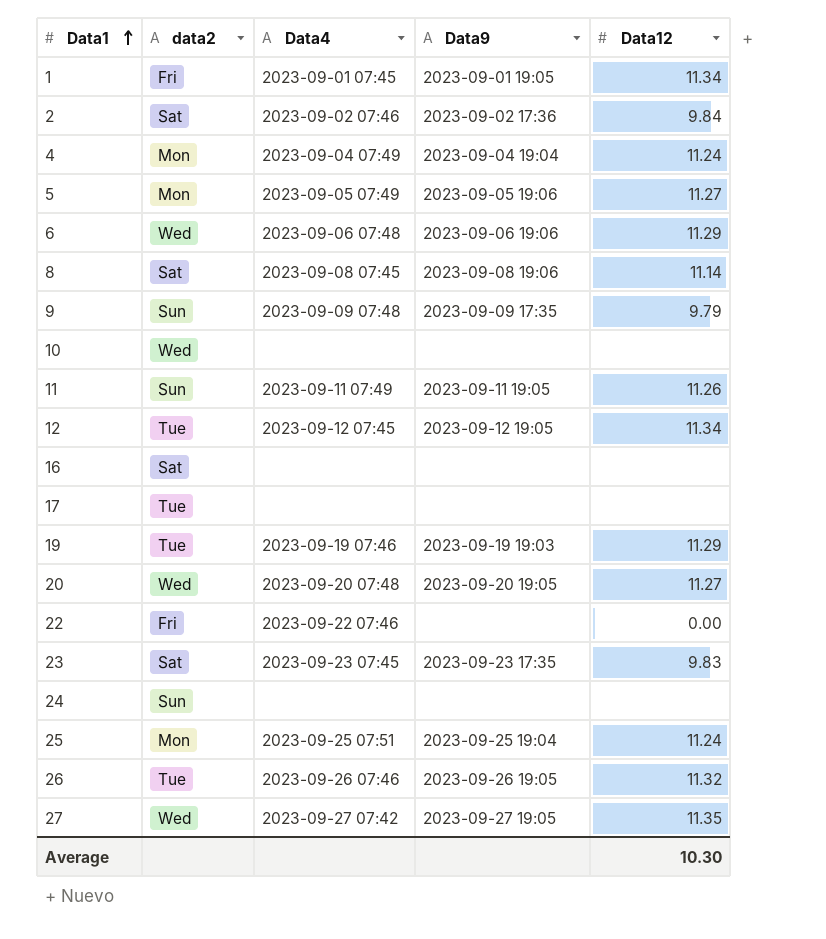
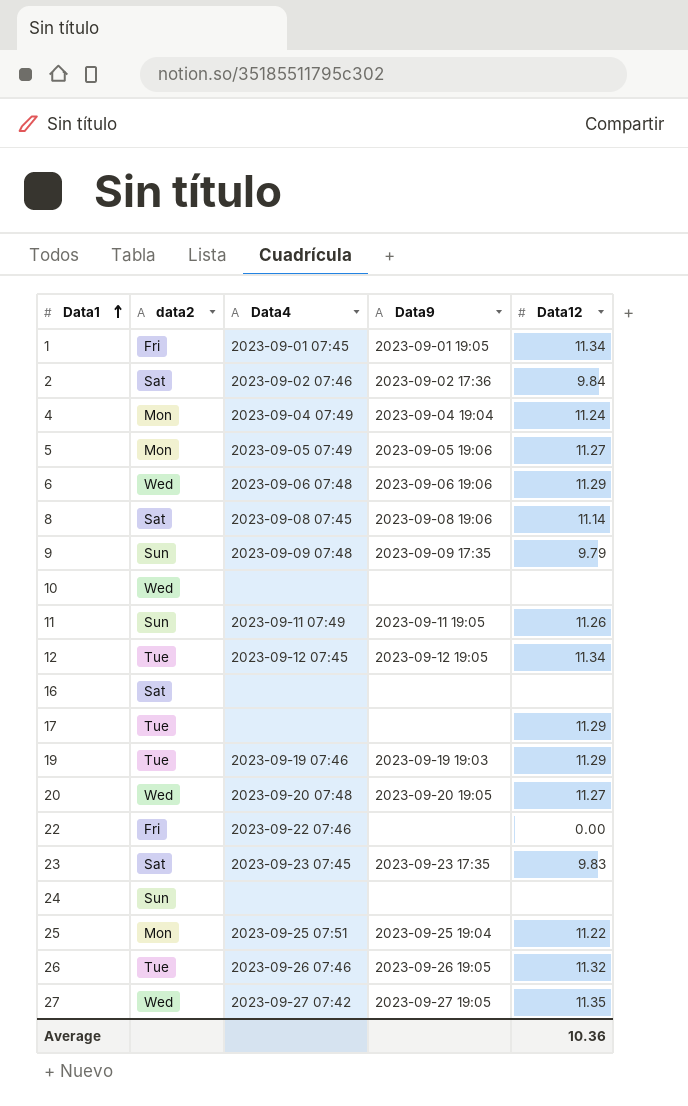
17 | Data12: none -> 11.29
25 | Data12: 11.24 -> 11.22
Average | Data12: 10.30 -> 10.36

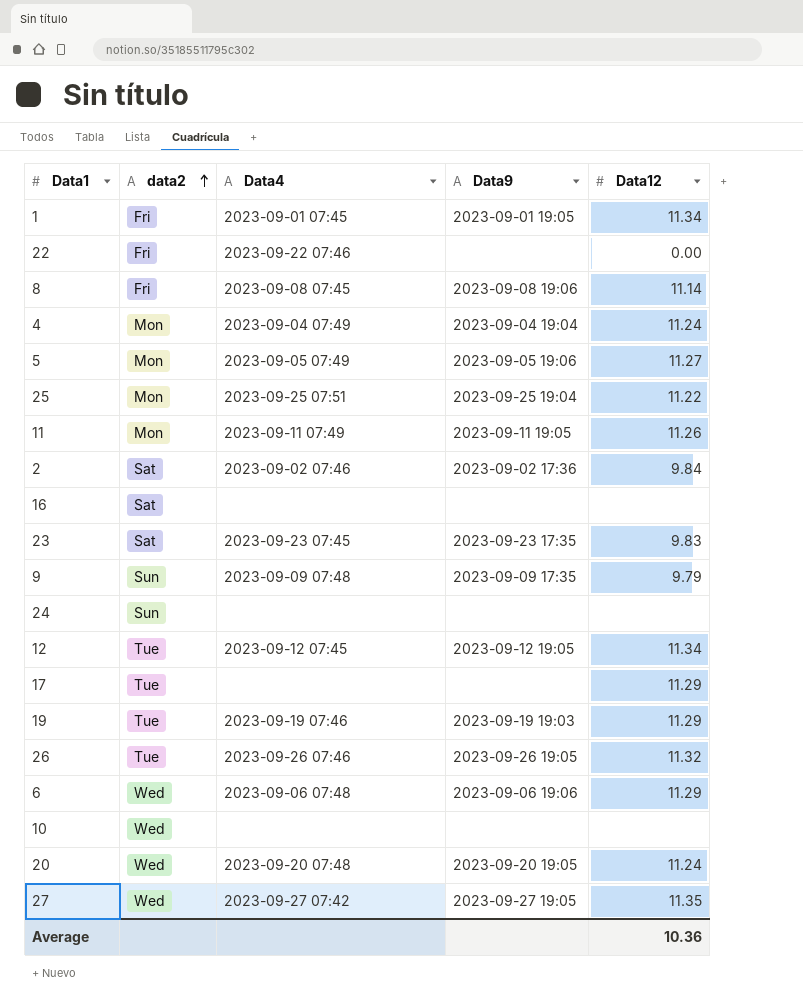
row order: Data1 ascending -> data2 ascending
8 | data2: Sat -> Fri
11 | data2: Sun -> Mon
20 | Data12: 11.27 -> 11.24

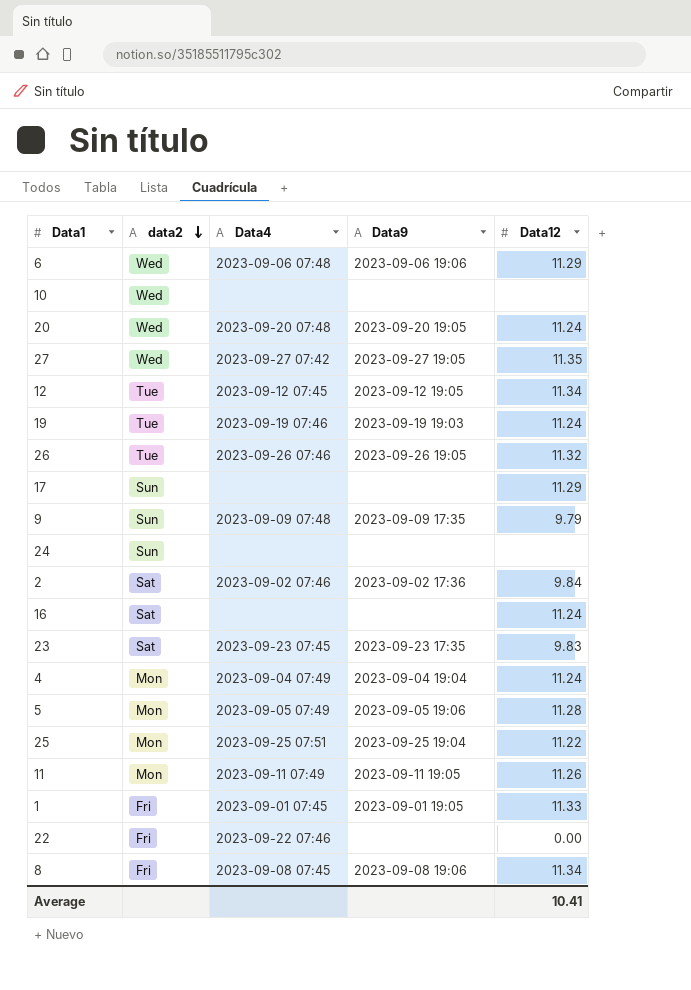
row order: data2 ascending -> data2 descending
19 | Data12: 11.29 -> 11.24
17 | data2: Tue -> Sun
16 | Data12: none -> 11.24
5 | Data12: 11.27 -> 11.28
1 | Data12: 11.34 -> 11.33
8 | Data12: 11.14 -> 11.34
Average | Data12: 10.36 -> 10.41

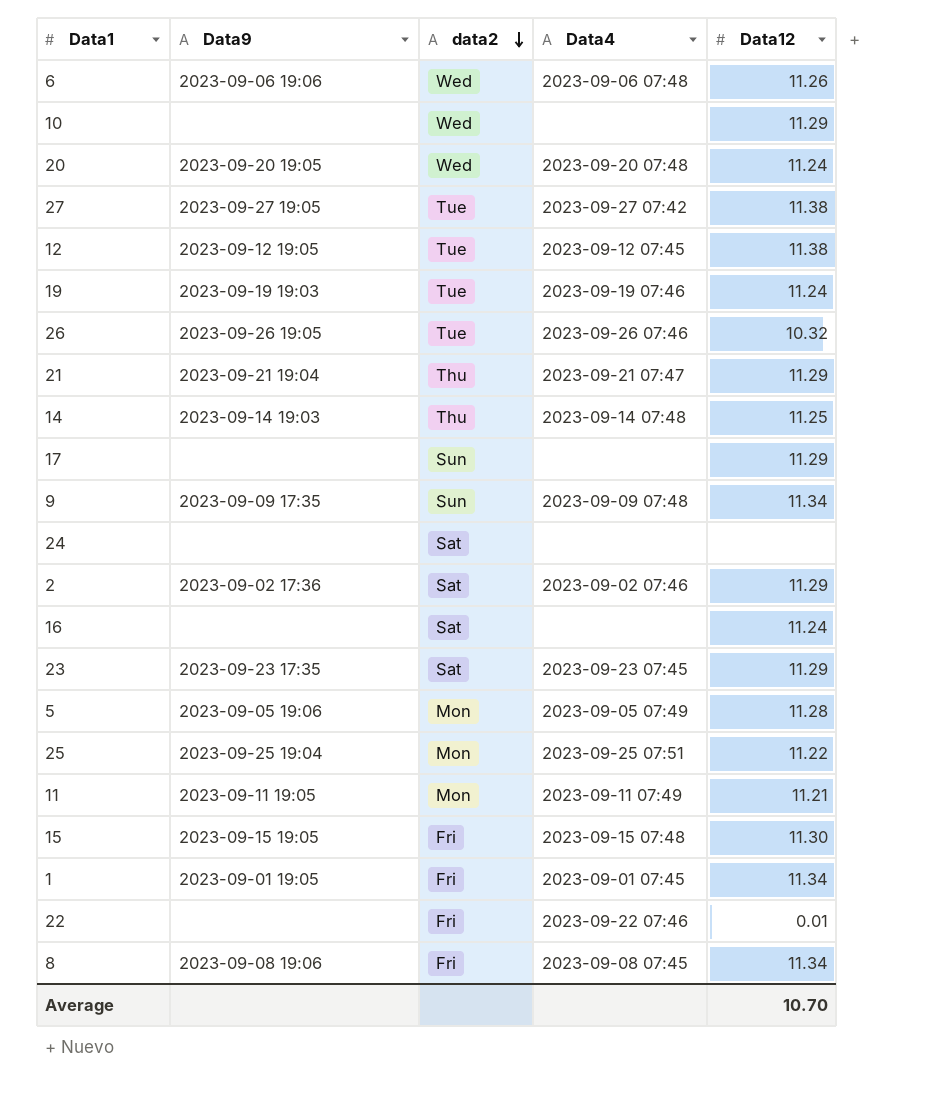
column Data9 | position: 4 -> 2
row 4: Mon | 2023-09-04 07:49 | 2023-09-04 19:04 | 11.24 -> none
6 | Data12: 11.29 -> 11.26
10 | Data12: none -> 11.29
27 | data2: Wed -> Tue
27 | Data12: 11.35 -> 11.38
12 | Data12: 11.34 -> 11.38
26 | Data12: 11.32 -> 10.32
row 21: none -> 2023-09-21 19:04 | Thu | 2023-09-21 07:47 | 11.29
row 14: none -> 2023-09-14 19:03 | Thu | 2023-09-14 07:48 | 11.25
9 | Data12: 9.79 -> 11.34
24 | data2: Sun -> Sat
2 | Data12: 9.84 -> 11.29
23 | Data12: 9.83 -> 11.29
11 | Data12: 11.26 -> 11.21
row 15: none -> 2023-09-15 19:05 | Fri | 2023-09-15 07:48 | 11.30
1 | Data12: 11.33 -> 11.34
22 | Data12: 0.00 -> 0.01
Average | Data12: 10.41 -> 10.70

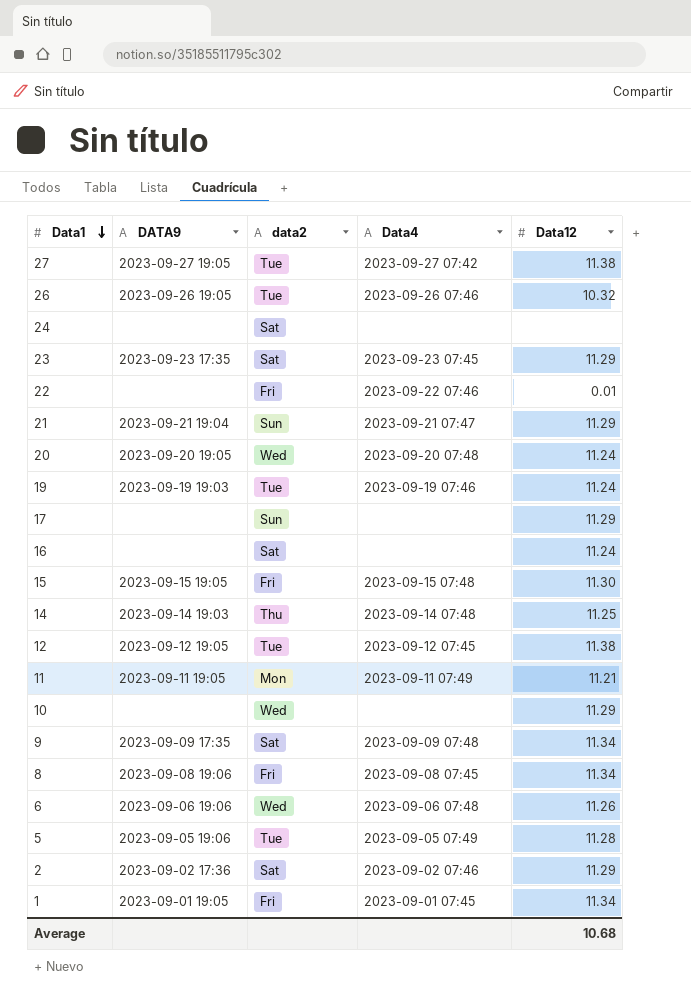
row order: data2 descending -> Data1 descending
column name: Data9 -> DATA9
row 25: 2023-09-25 19:04 | Mon | 2023-09-25 07:51 | 11.22 -> none
21 | data2: Thu -> Sun
9 | data2: Sun -> Sat
5 | data2: Mon -> Tue
Average | Data12: 10.70 -> 10.68

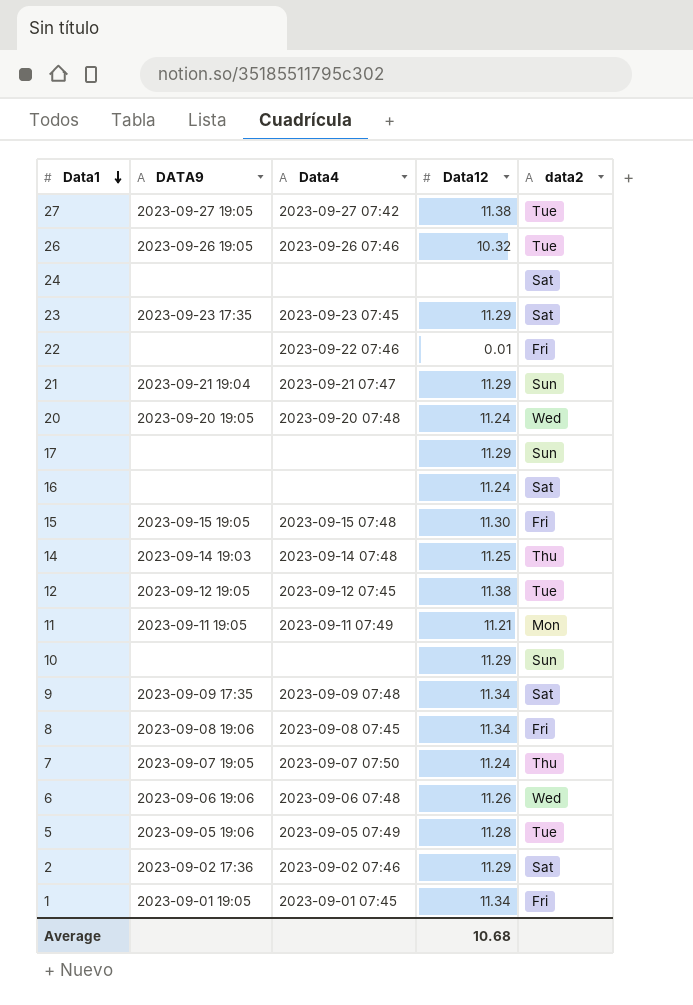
column data2 | position: 3 -> 5
row 19: 2023-09-19 19:03 | Tue | 2023-09-19 07:46 | 11.24 -> none
10 | data2: Wed -> Sun
row 7: none -> 2023-09-07 19:05 | 2023-09-07 07:50 | 11.24 | Thu

